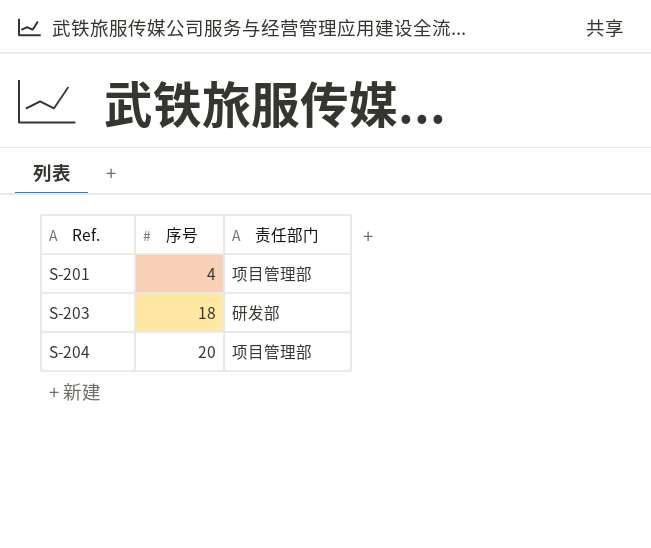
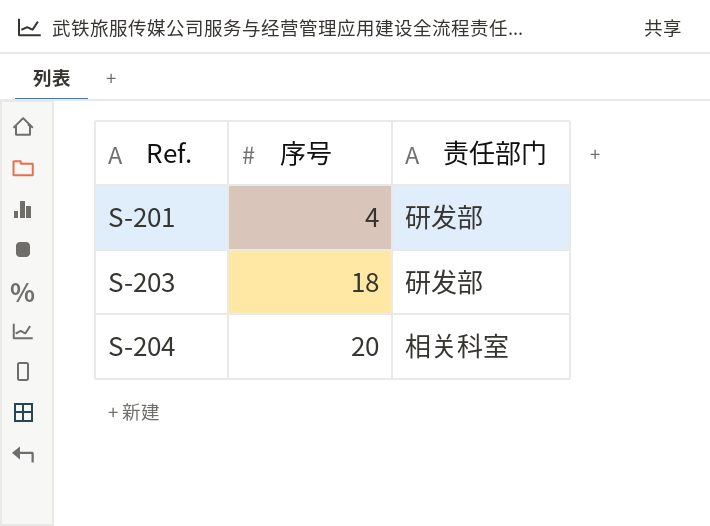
S-201 | 责任部门: 项目管理部 -> 研发部
S-204 | 责任部门: 项目管理部 -> 相关科室

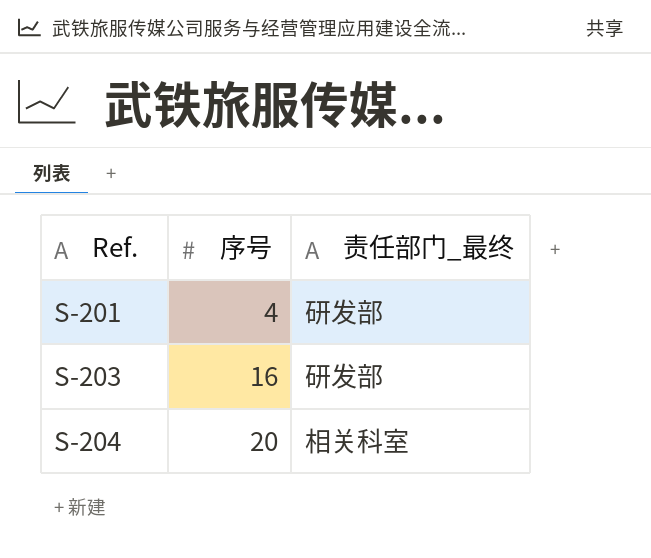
column name: 责任部门 -> 责任部门_最终
S-203 | 序号: 18 -> 16

